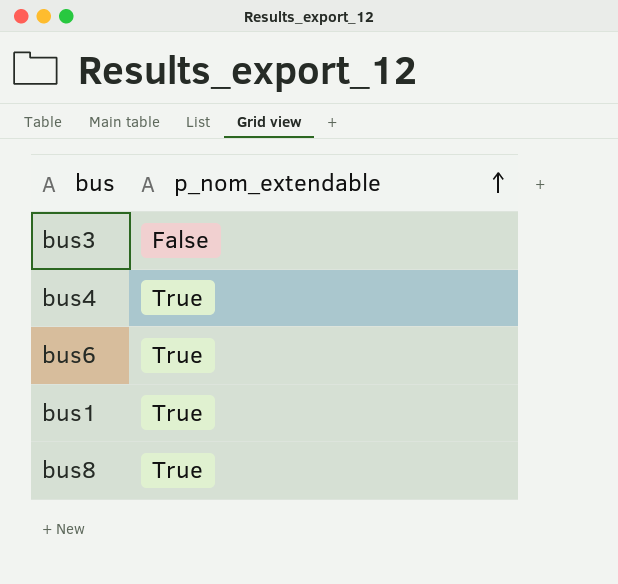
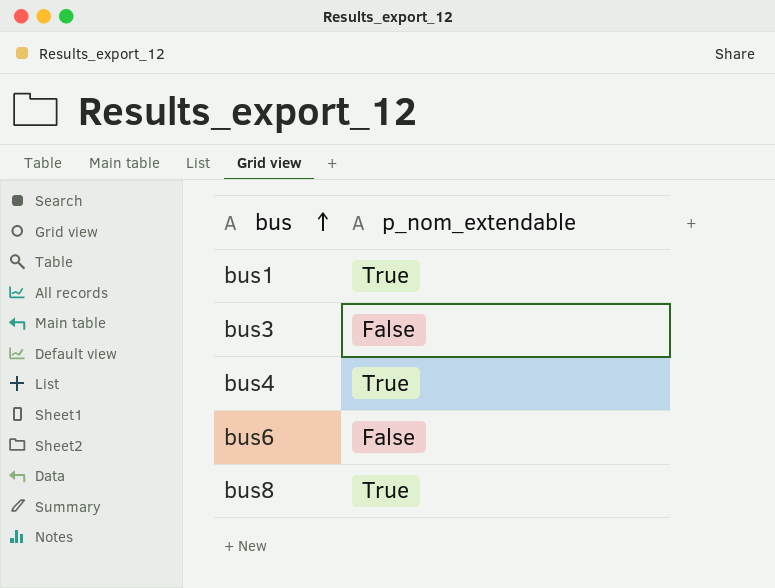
row order: p_nom_extendable ascending -> bus ascending
bus6 | p_nom_extendable: True -> False

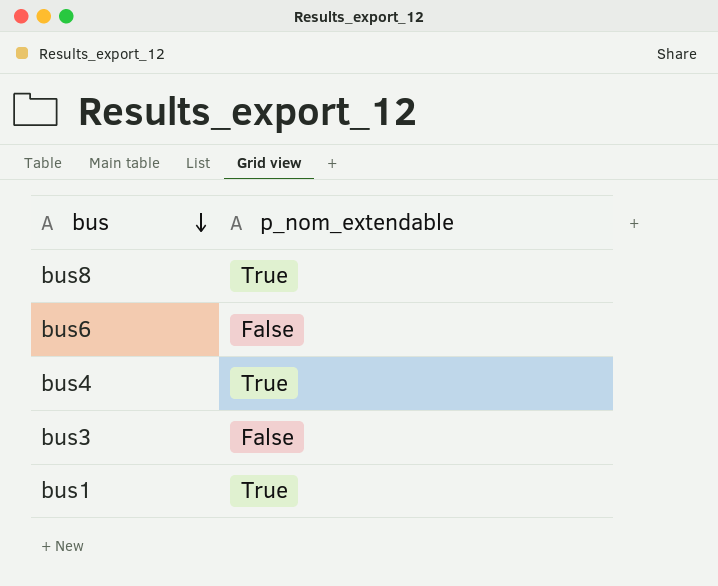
row order: bus ascending -> bus descending

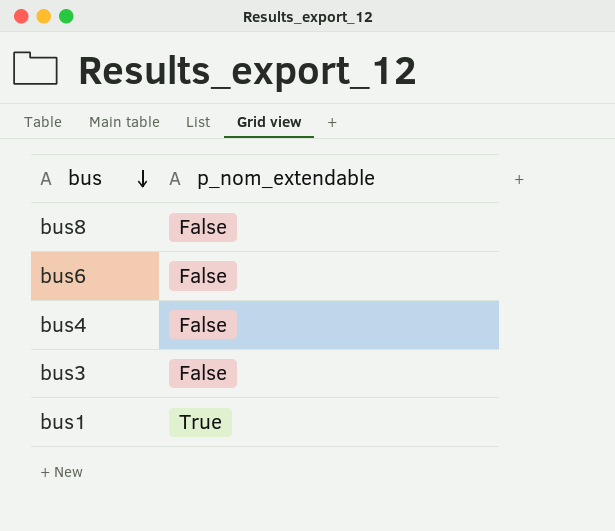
bus8 | p_nom_extendable: True -> False
bus4 | p_nom_extendable: True -> False

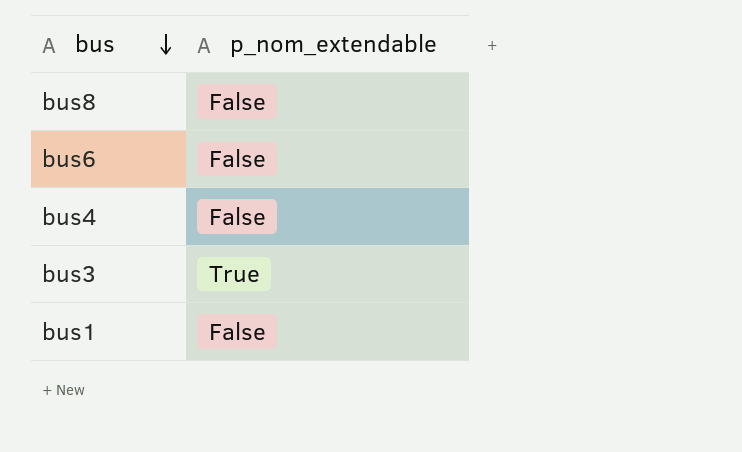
bus3 | p_nom_extendable: False -> True
bus1 | p_nom_extendable: True -> False

